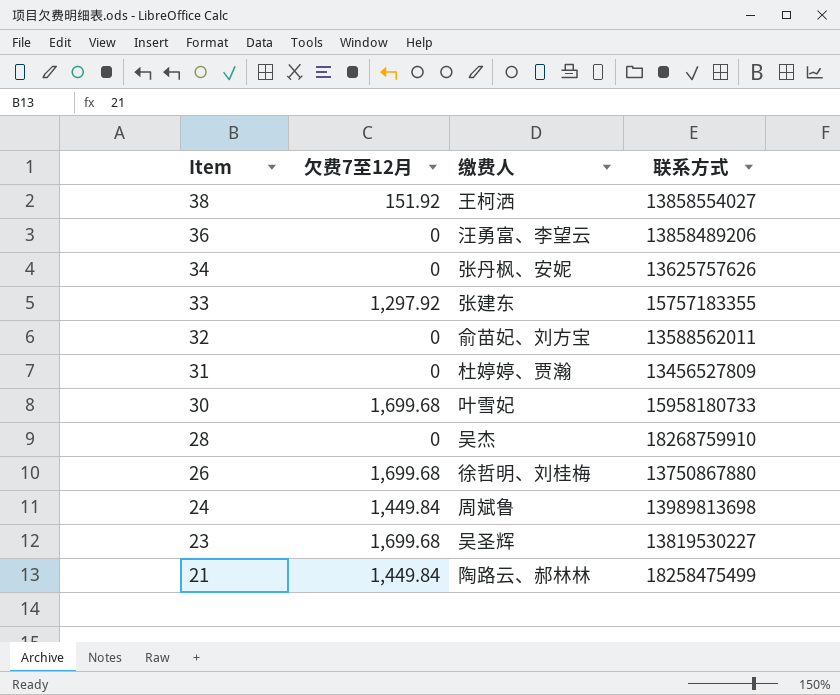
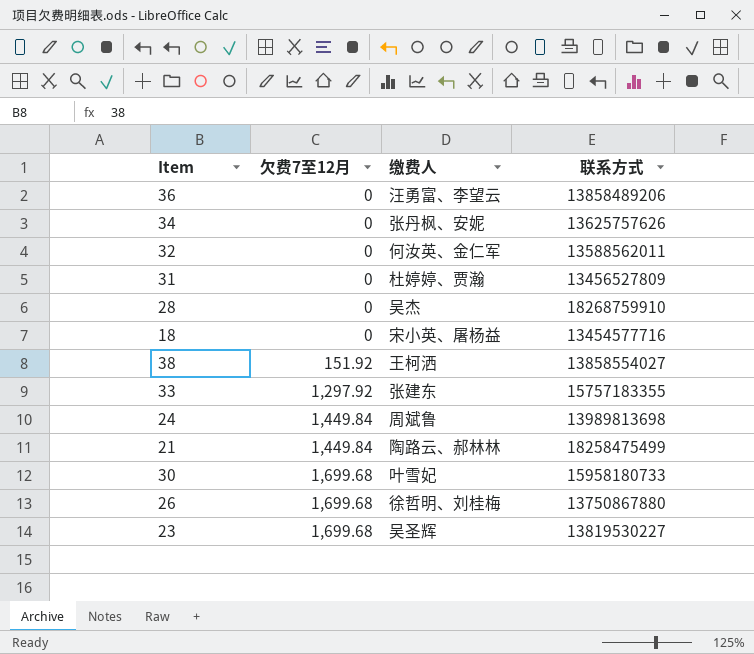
row order: Item descending -> 欠费7至12月 ascending
32 | 缴费人: 俞苗妃、刘方宝 -> 何汝英、金仁军
row 18: none -> 0 | 宋小英、屠杨益 | 13454577716

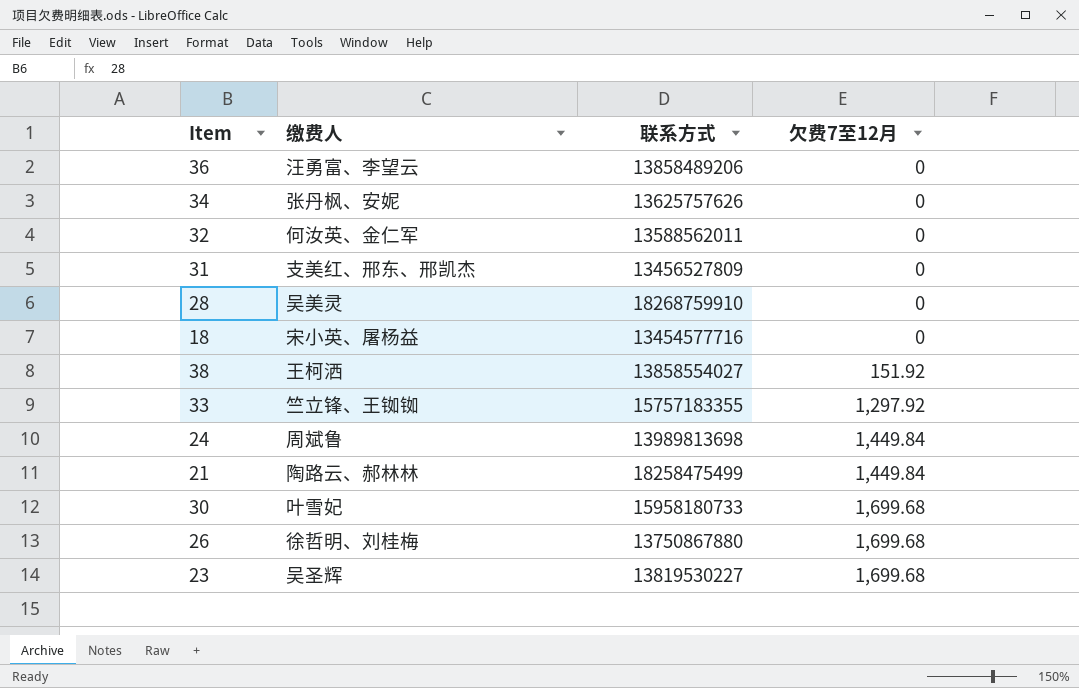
column 欠费7至12月 | position: 2 -> 4
31 | 缴费人: 杜婷婷、贾瀚 -> 支美红、邢东、邢凯杰
28 | 缴费人: 吴杰 -> 吴美灵
33 | 缴费人: 张建东 -> 竺立锋、王铷铷

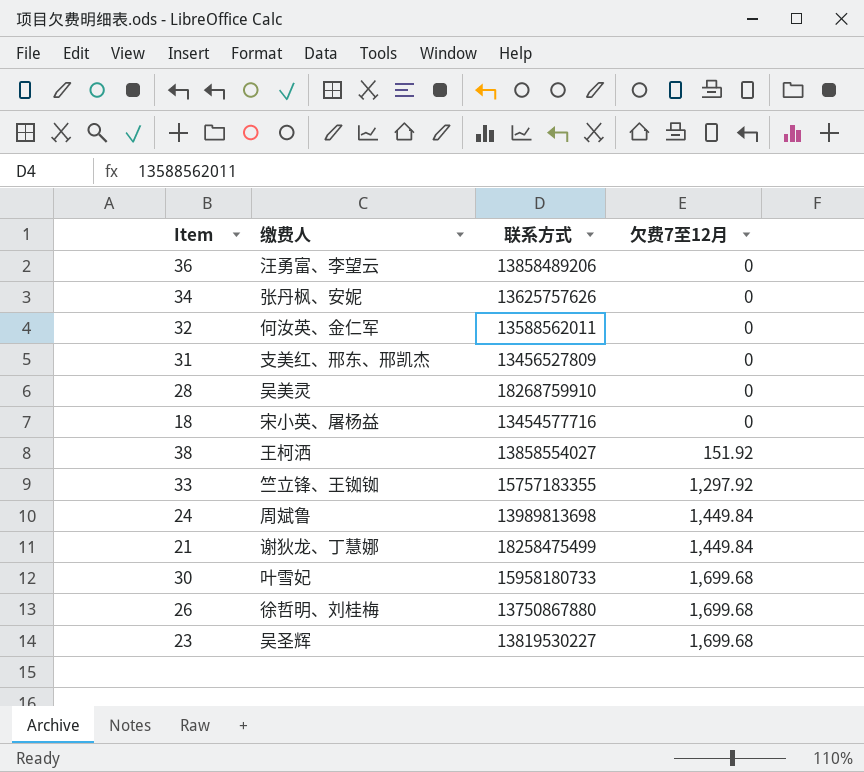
21 | 缴费人: 陶路云、郝林林 -> 谢狄龙、丁慧娜

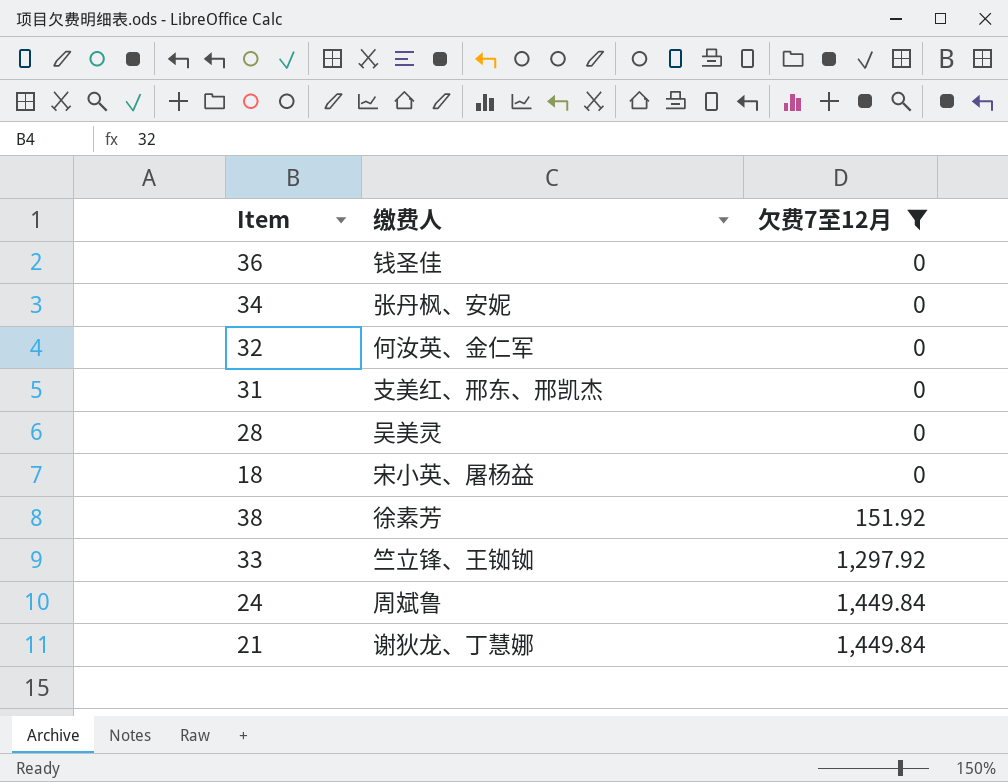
filter: none -> 欠费7至12月 != 1,699.68
column 联系方式 | position: 3 -> none
36 | 缴费人: 汪勇富、李望云 -> 钱圣佳
38 | 缴费人: 王柯洒 -> 徐素芳

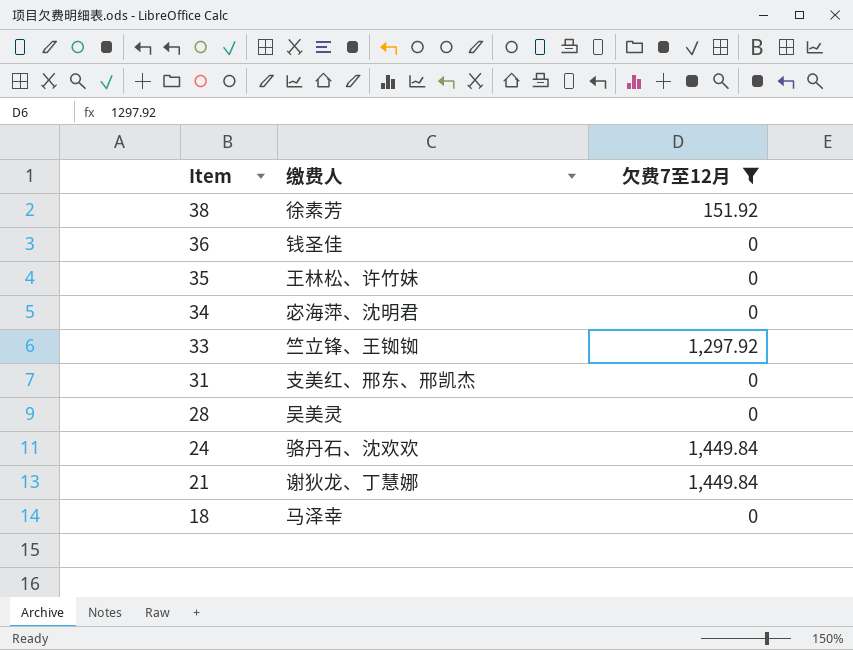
row order: 欠费7至12月 ascending -> Item descending
row 32: 何汝英、金仁军 | 0 -> none
row 35: none -> 王林松、许竹妹 | 0
34 | 缴费人: 张丹枫、安妮 -> 宓海萍、沈明君
24 | 缴费人: 周斌鲁 -> 骆丹石、沈欢欢
18 | 缴费人: 宋小英、屠杨益 -> 马泽幸

